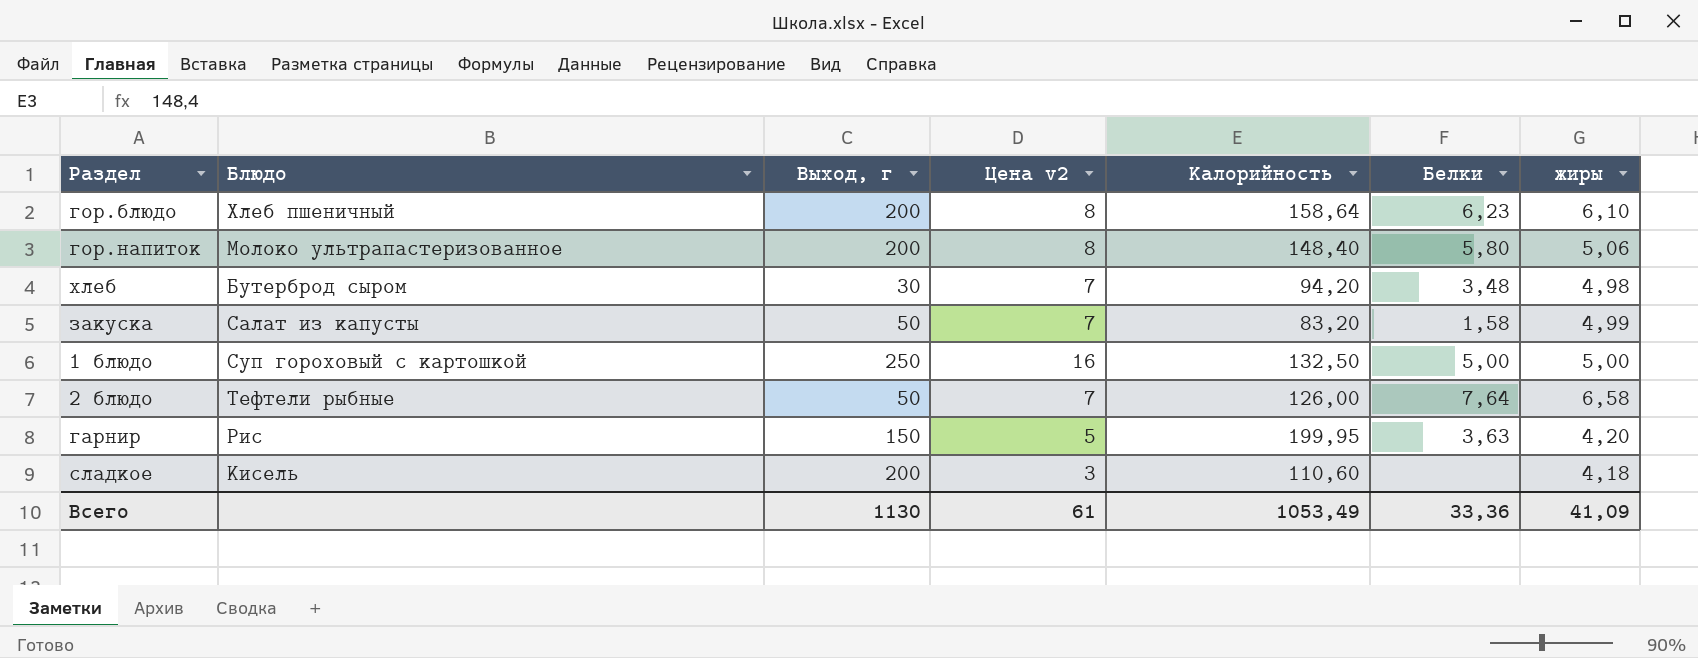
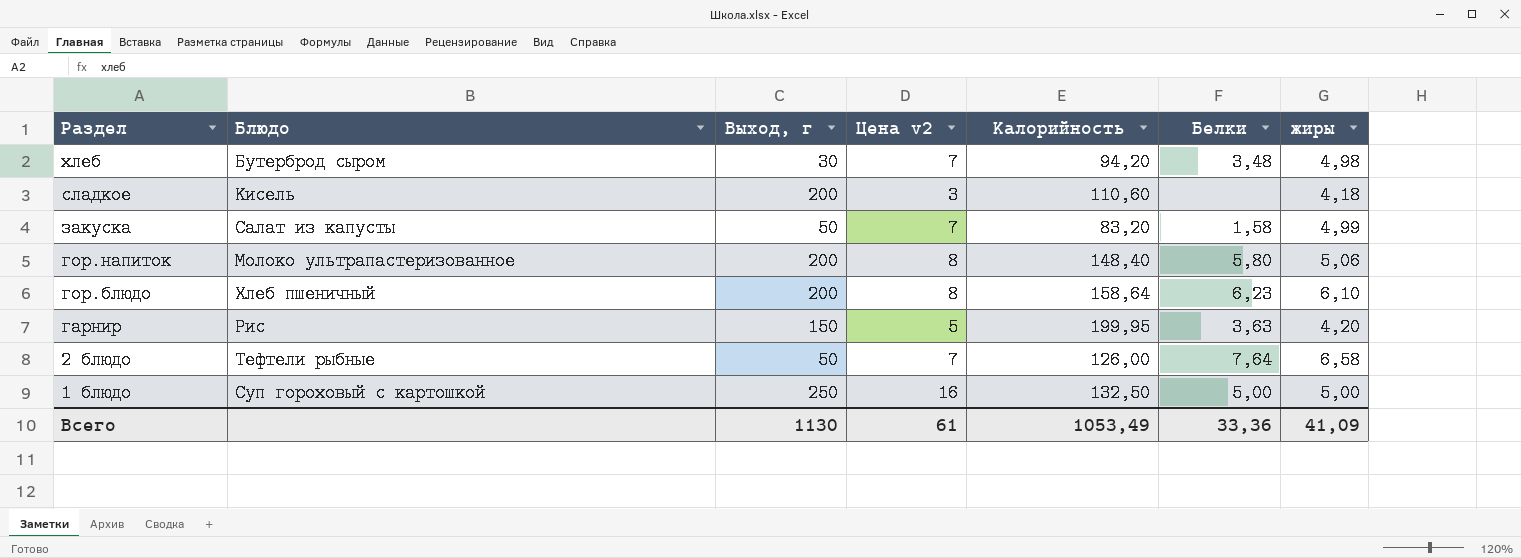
row order: none -> Раздел descending

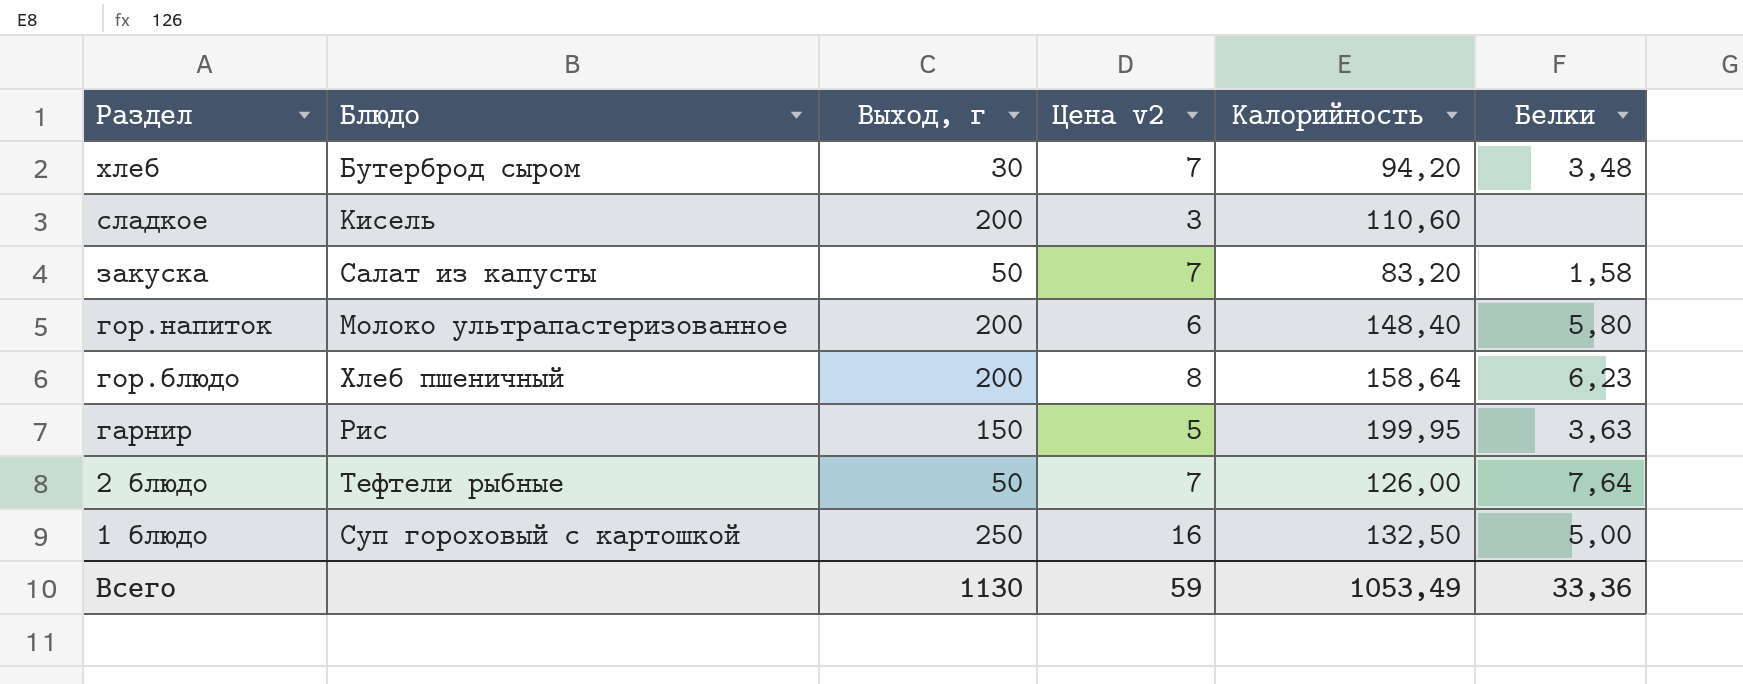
column жиры | position: 7 -> none
гор.напиток | Цена v2: 8 -> 6
Всего | Цена v2: 61 -> 59

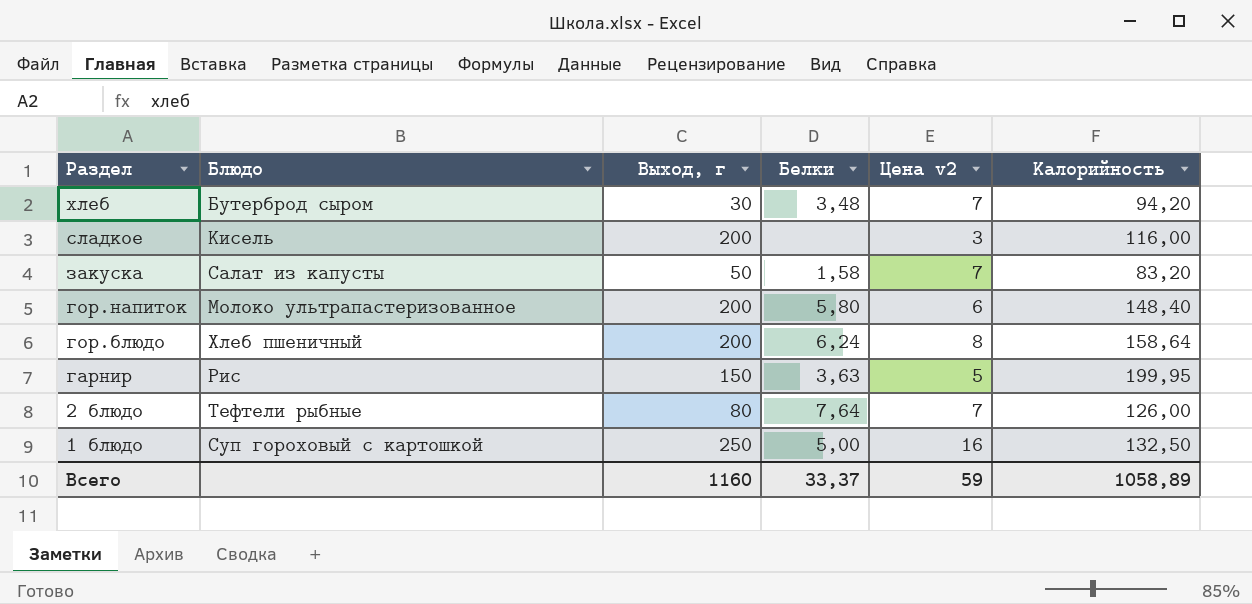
column Белки | position: 6 -> 4
сладкое | Калорийность: 110,60 -> 116,00
гор.блюдо | Белки: 6,23 -> 6,24
2 блюдо | Выход, г: 50 -> 80
Всего | Выход, г: 1130 -> 1160
Всего | Белки: 33,36 -> 33,37
Всего | Калорийность: 1053,49 -> 1058,89

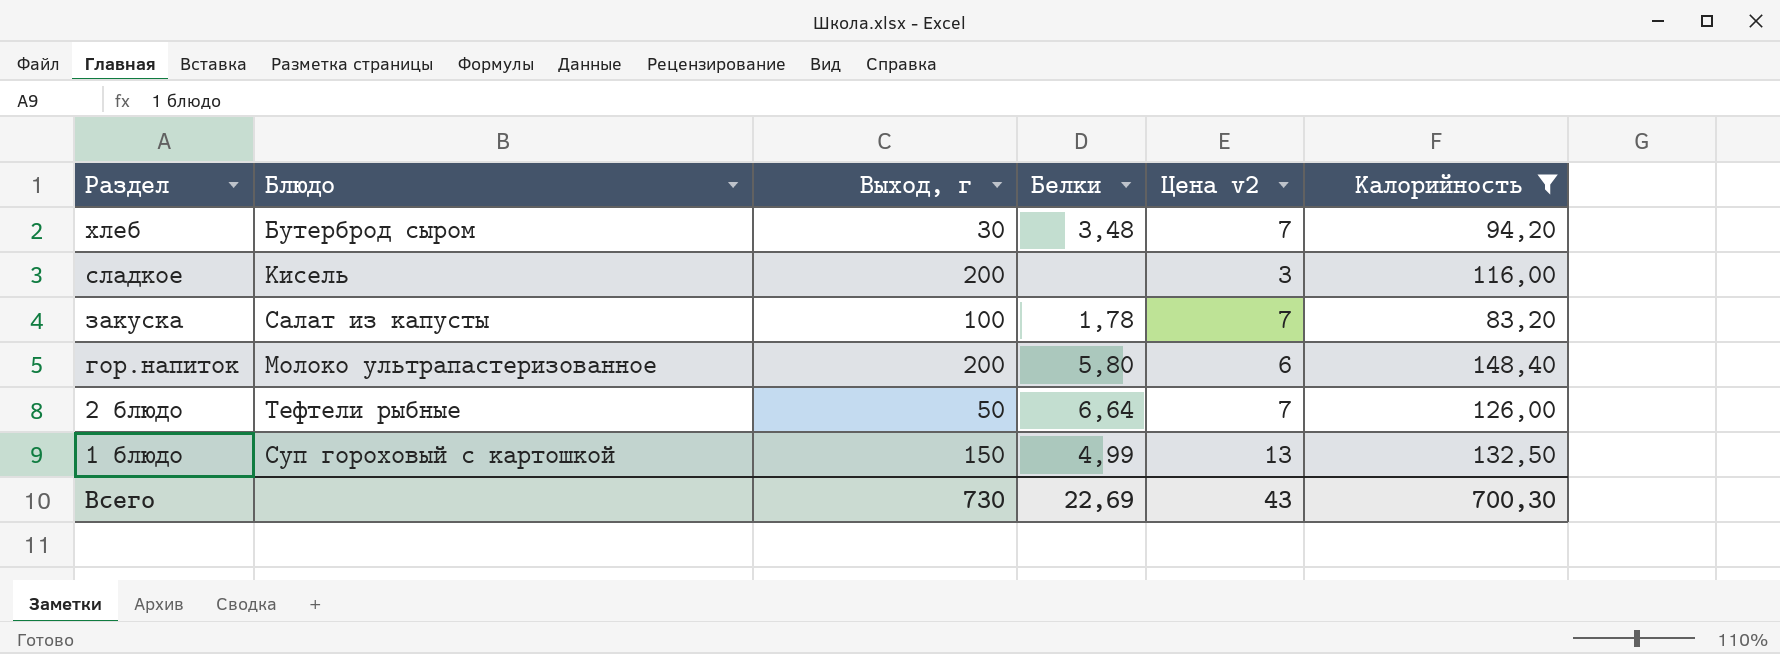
filter: none -> Калорийность <= 148,40
закуска | Выход, г: 50 -> 100
закуска | Белки: 1,58 -> 1,78
2 блюдо | Выход, г: 80 -> 50
2 блюдо | Белки: 7,64 -> 6,64
1 блюдо | Выход, г: 250 -> 150
1 блюдо | Белки: 5,00 -> 4,99
1 блюдо | Цена v2: 16 -> 13
Всего | Выход, г: 1160 -> 730
Всего | Белки: 33,37 -> 22,69
Всего | Цена v2: 59 -> 43
Всего | Калорийность: 1058,89 -> 700,30

